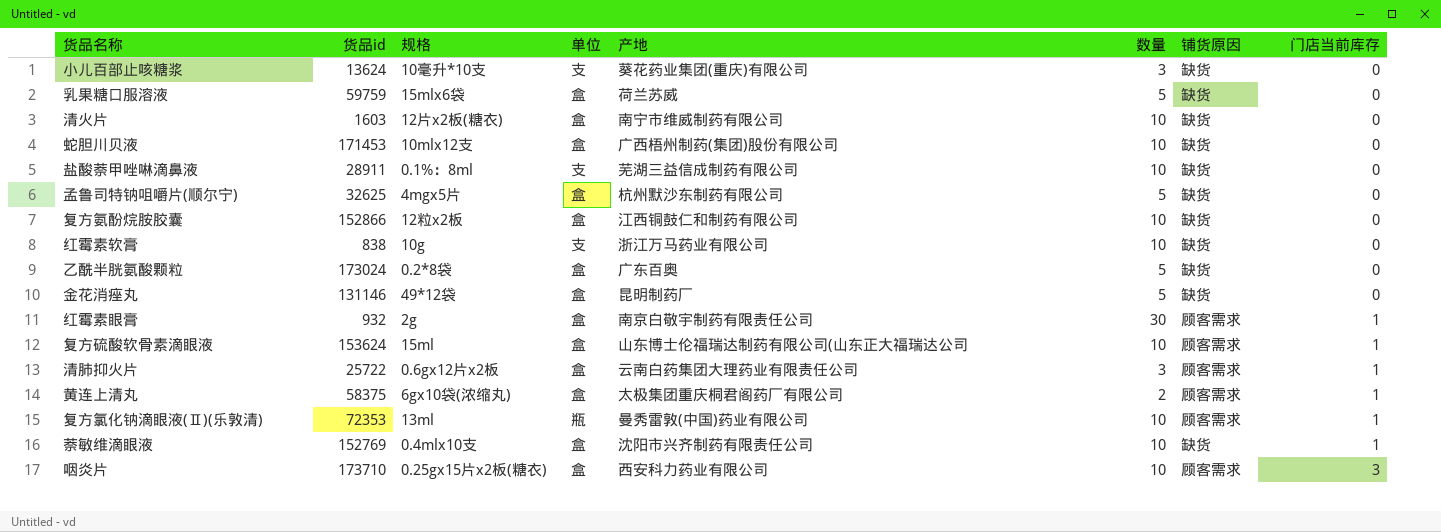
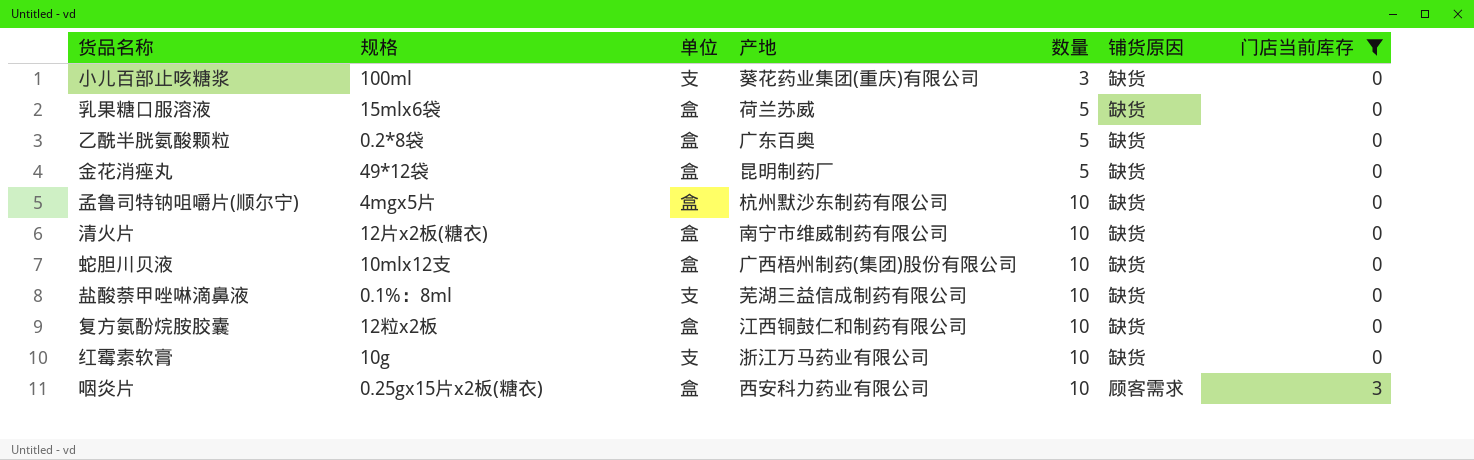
filter: none -> 门店当前库存 != 1
row order: 门店当前库存 ascending -> 数量 ascending
column 货品id | position: 2 -> none
小儿百部止咳糖浆 | 规格: 10毫升*10支 -> 100ml
孟鲁司特钠咀嚼片(顺尔宁) | 数量: 5 -> 10

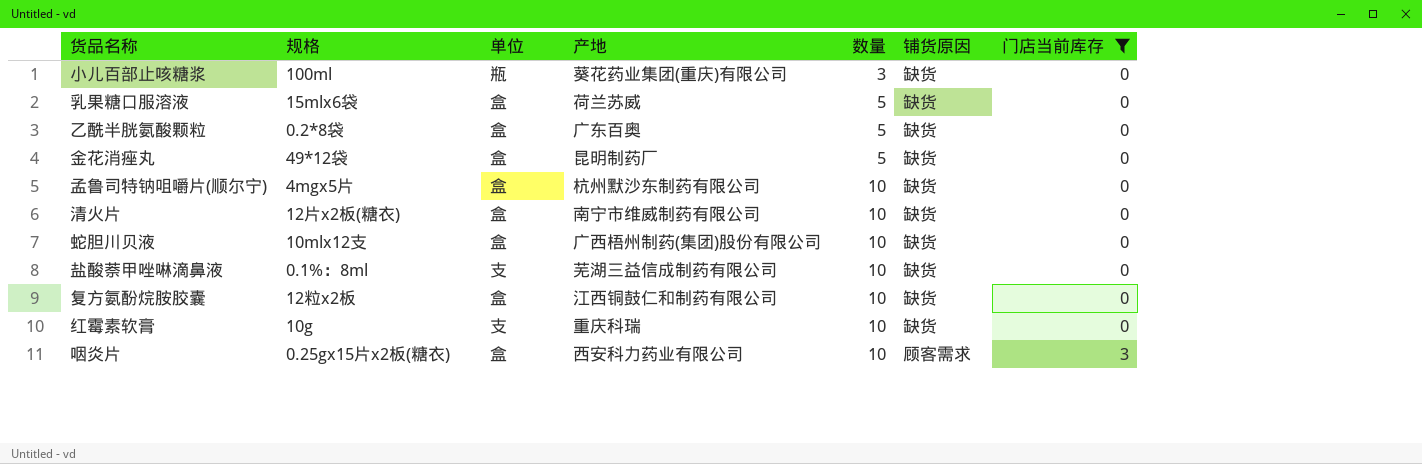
小儿百部止咳糖浆 | 单位: 支 -> 瓶
红霉素软膏 | 产地: 浙江万马药业有限公司 -> 重庆科瑞

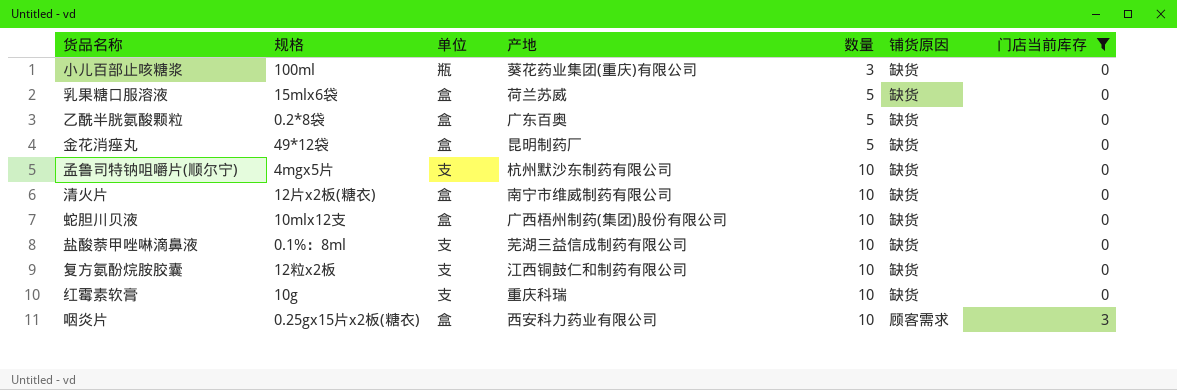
孟鲁司特钠咀嚼片(顺尔宁) | 单位: 盒 -> 支
复方氨酚烷胺胶囊 | 单位: 盒 -> 支

